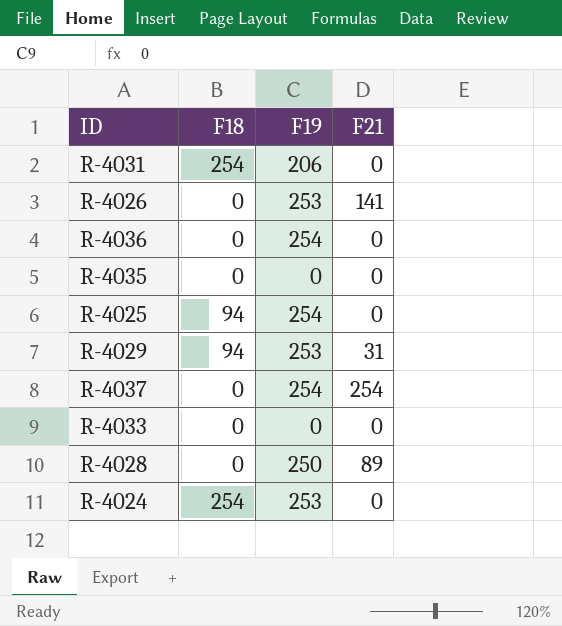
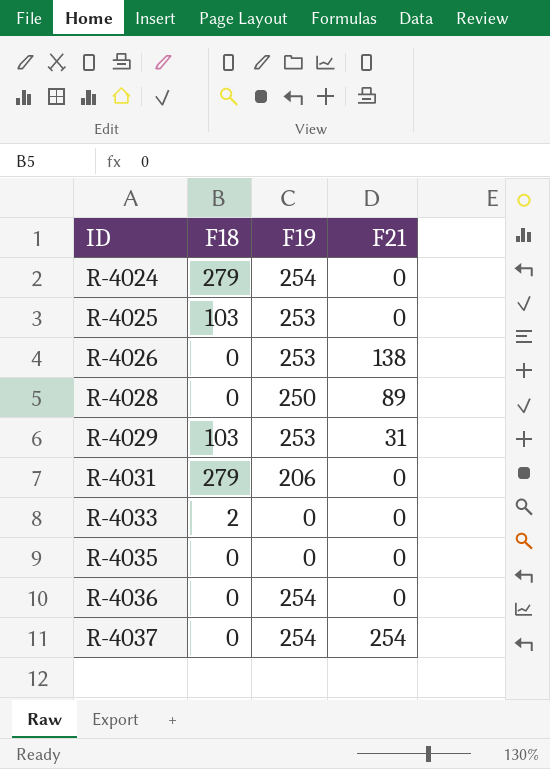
row order: none -> ID ascending
R-4024 | F18: 254 -> 279
R-4024 | F19: 253 -> 254
R-4025 | F18: 94 -> 103
R-4025 | F19: 254 -> 253
R-4026 | F21: 141 -> 138
R-4029 | F18: 94 -> 103
R-4031 | F18: 254 -> 279
R-4033 | F18: 0 -> 2

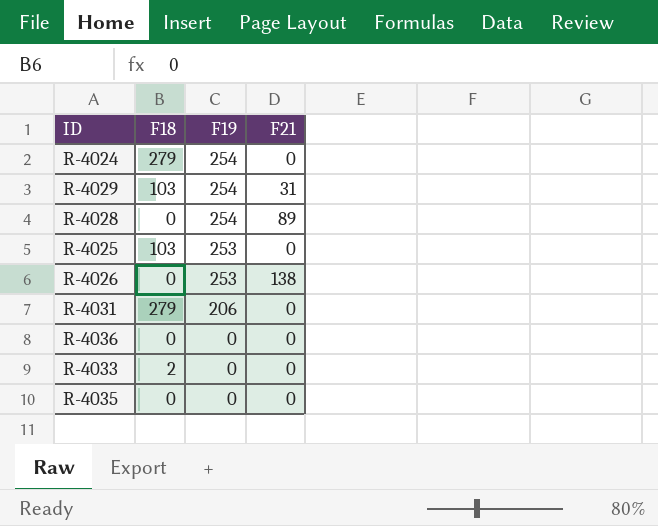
row order: ID ascending -> F19 descending
row R-4037: 0 | 254 | 254 -> none
R-4029 | F19: 253 -> 254
R-4028 | F19: 250 -> 254
R-4036 | F19: 254 -> 0

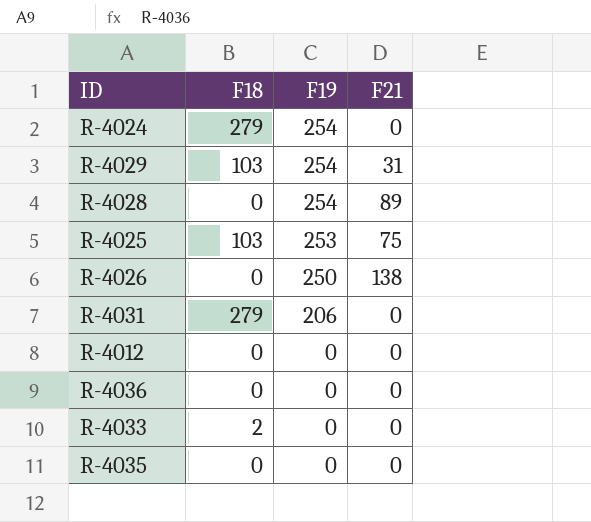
R-4025 | F21: 0 -> 75
R-4026 | F19: 253 -> 250
row R-4012: none -> 0 | 0 | 0

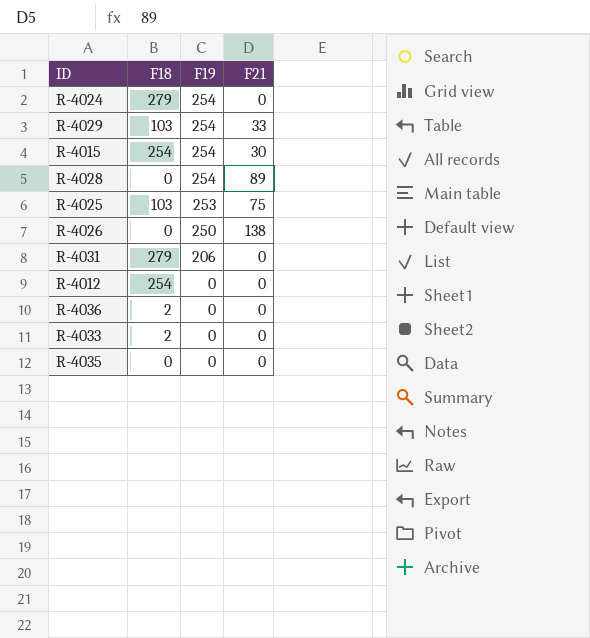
R-4029 | F21: 31 -> 33
row R-4015: none -> 254 | 254 | 30
R-4012 | F18: 0 -> 254
R-4036 | F18: 0 -> 2

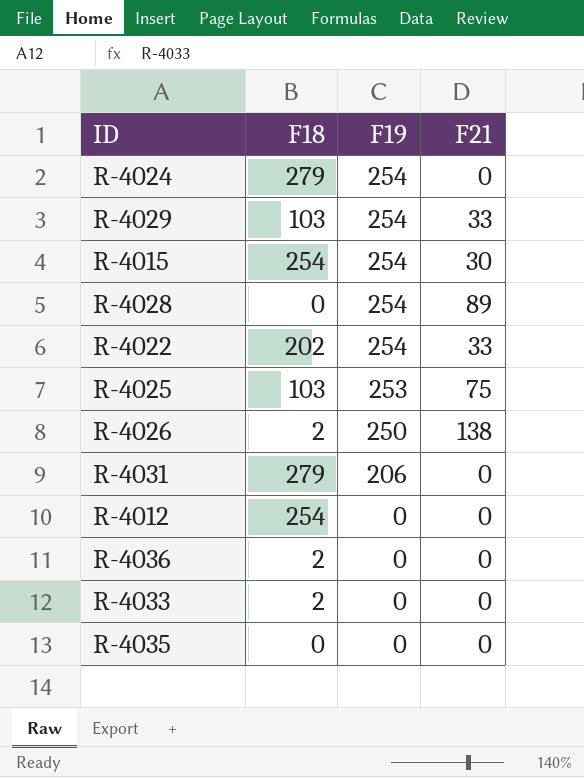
row R-4022: none -> 202 | 254 | 33
R-4026 | F18: 0 -> 2

